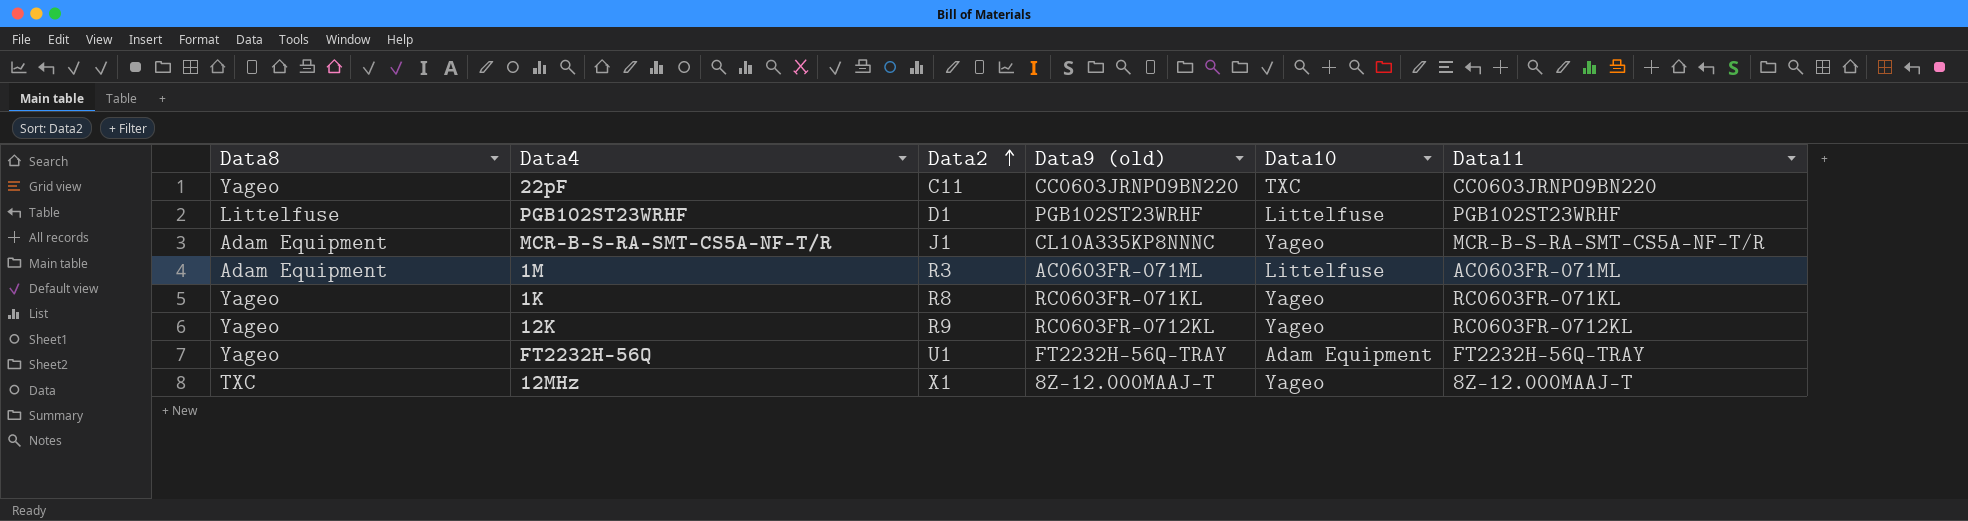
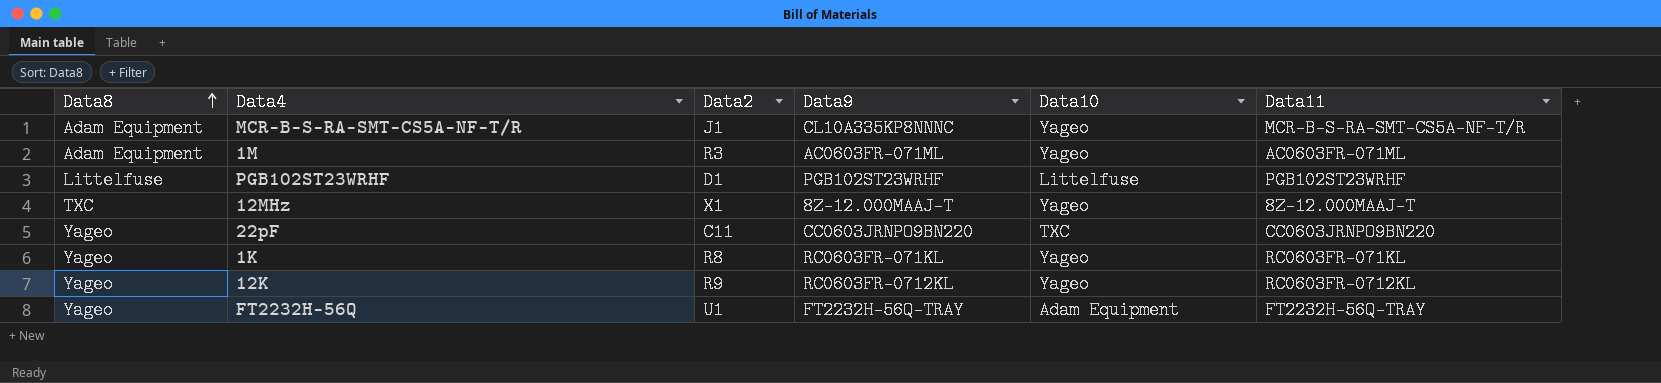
row order: Data2 ascending -> Data8 ascending
column name: Data9 (old) -> Data9
1M | Data10: Littelfuse -> Yageo

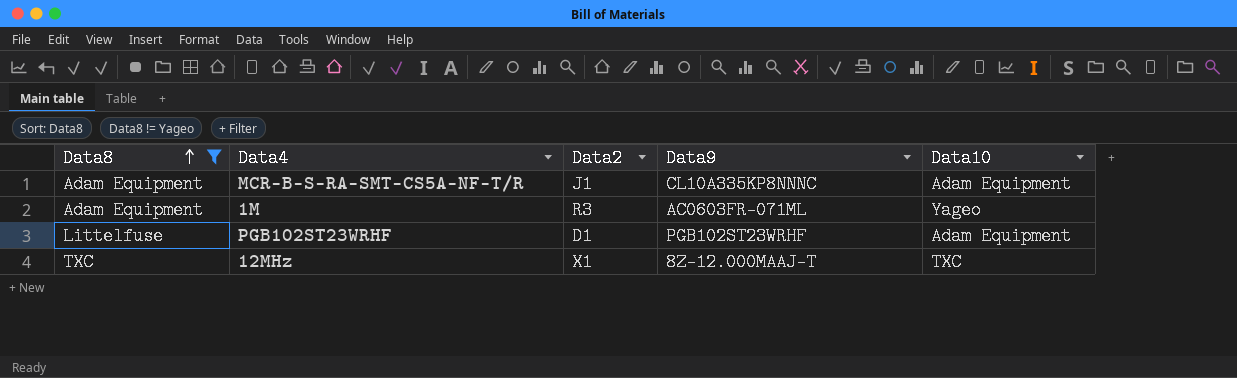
filter: none -> Data8 != Yageo
column Data11 | position: 6 -> none
MCR-B-S-RA-SMT-CS5A-NF-T/R | Data10: Yageo -> Adam Equipment
PGB102ST23WRHF | Data10: Littelfuse -> Adam Equipment
12MHz | Data10: Yageo -> TXC

